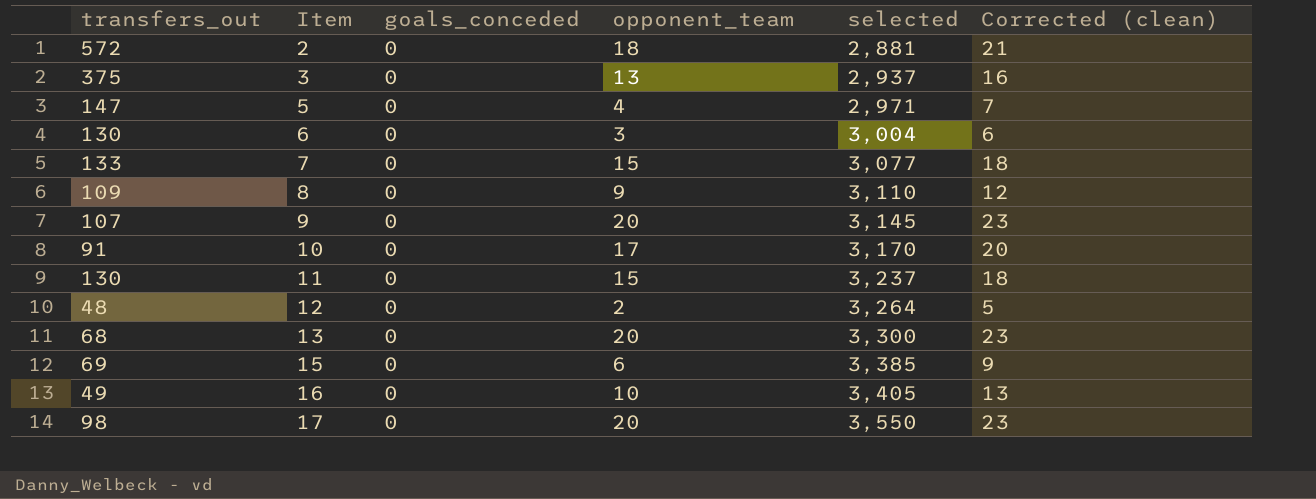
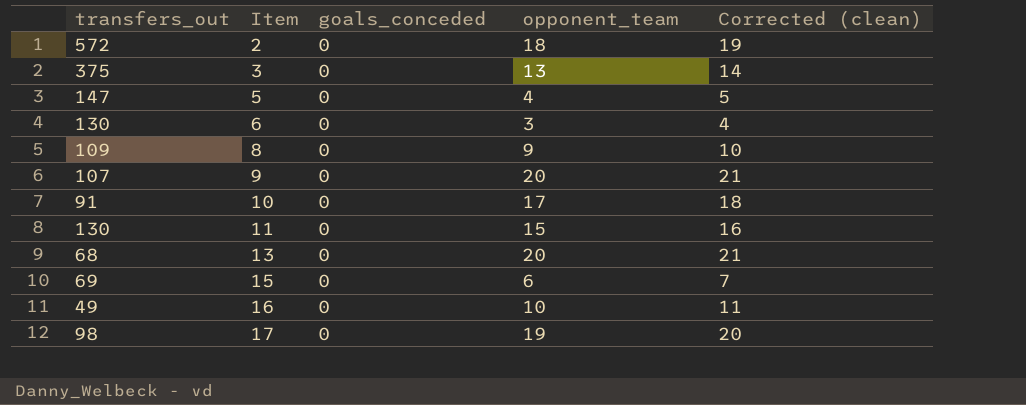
column selected | position: 5 -> none
column Corrected (clean) | formula: [opponent_team] + 3 -> [opponent_team] + 1
row 7: 133 | 0 | 15 | 3,077 | 18 -> none
row 12: 48 | 0 | 2 | 3,264 | 5 -> none
17 | opponent_team: 20 -> 19

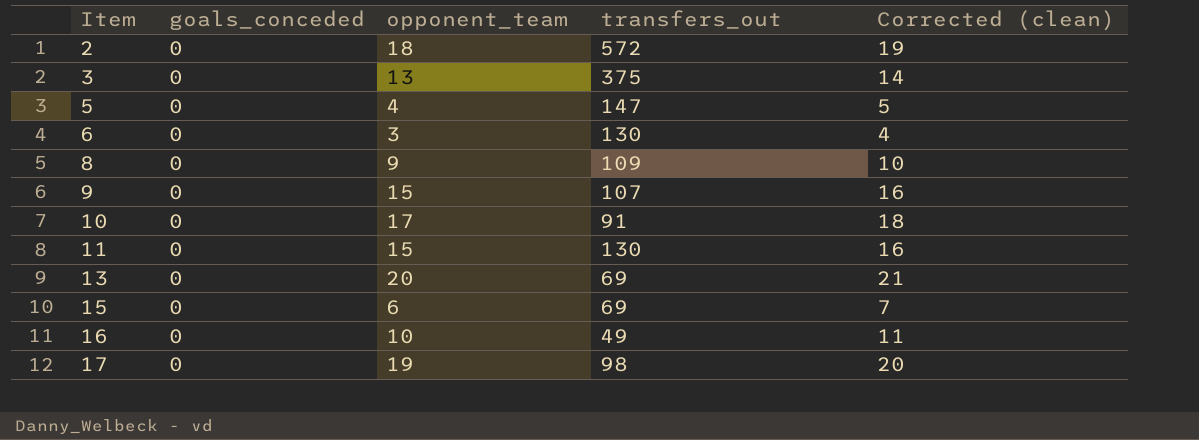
column transfers_out | position: 1 -> 4
9 | opponent_team: 20 -> 15
9 | Corrected (clean): 21 -> 16
13 | transfers_out: 68 -> 69

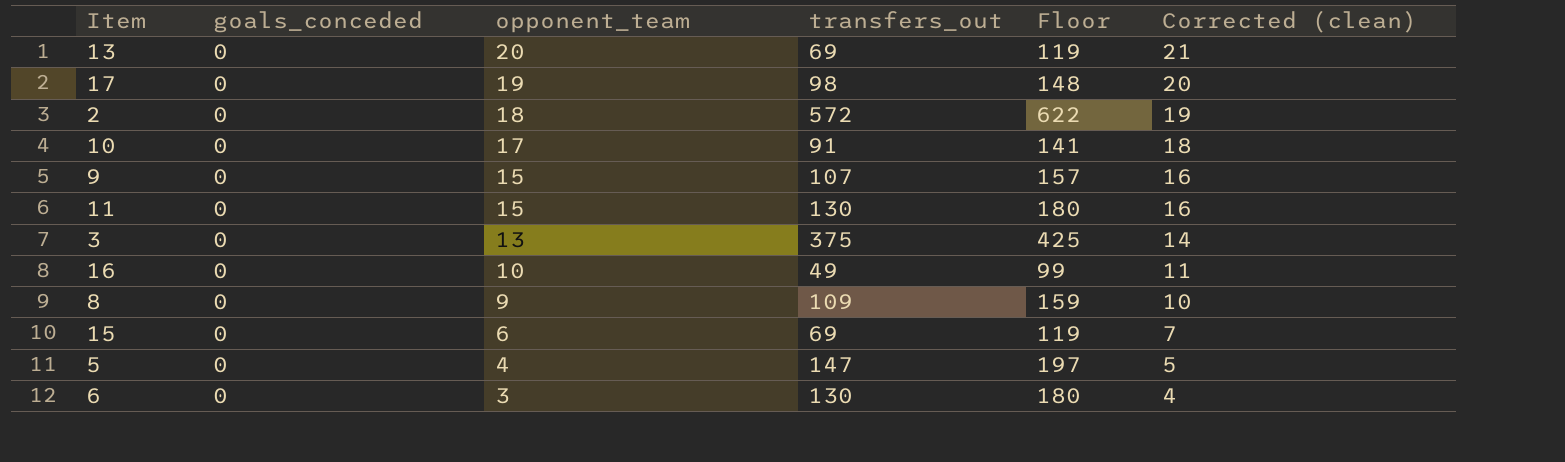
row order: Item ascending -> opponent_team descending
column Floor | formula: none -> [transfers_out] + 50

